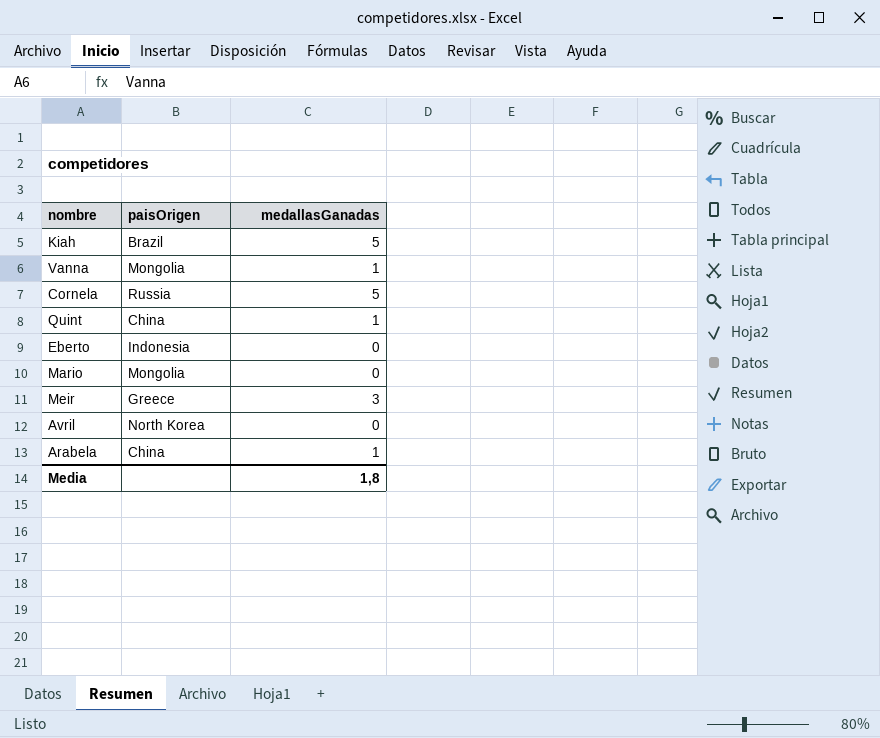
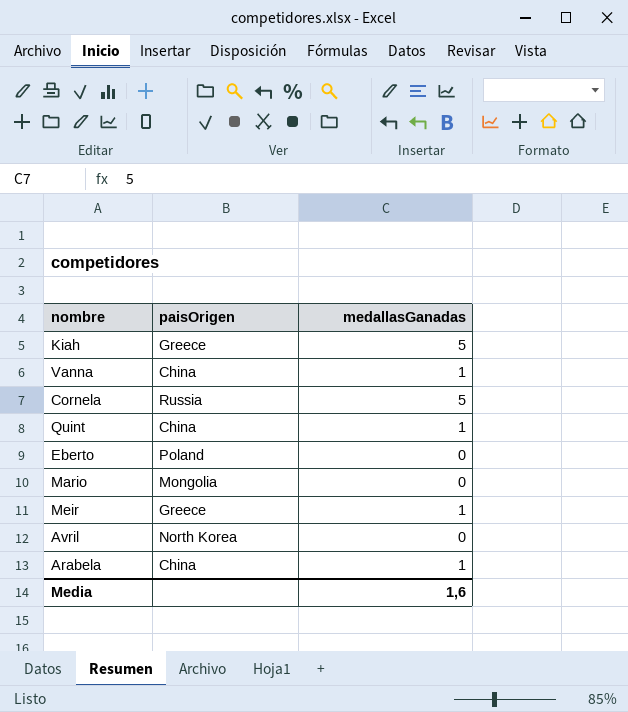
Kiah | paisOrigen: Brazil -> Greece
Vanna | paisOrigen: Mongolia -> China
Eberto | paisOrigen: Indonesia -> Poland
Meir | medallasGanadas: 3 -> 1
Media | medallasGanadas: 1,8 -> 1,6

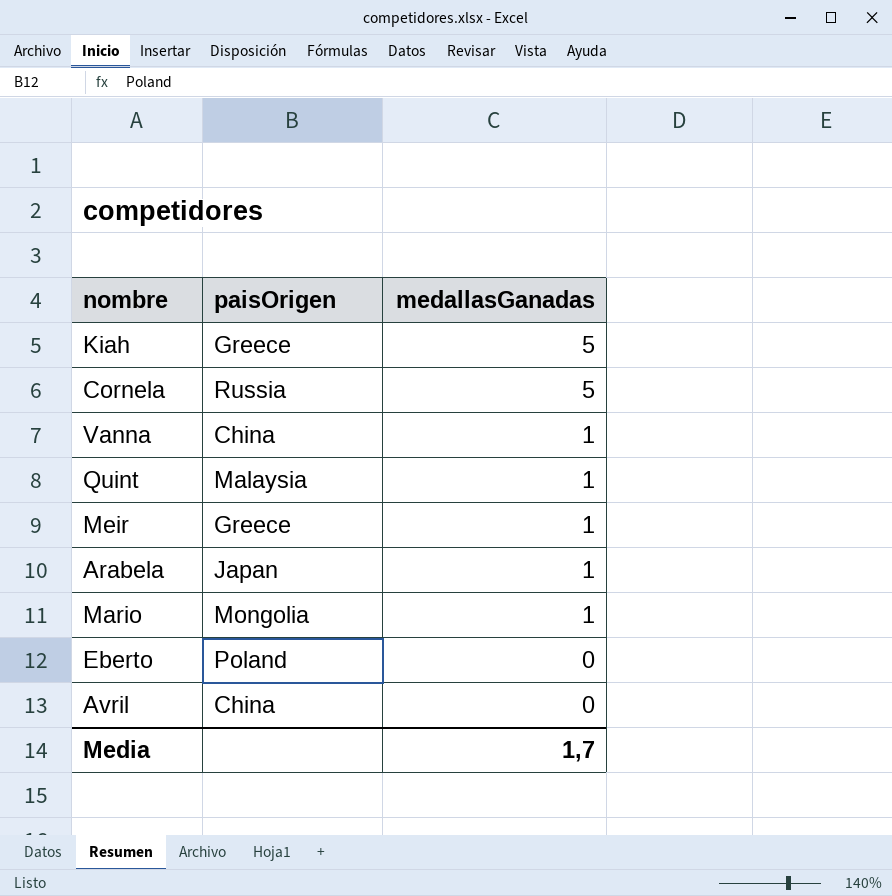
row order: none -> medallasGanadas descending
Quint | paisOrigen: China -> Malaysia
Arabela | paisOrigen: China -> Japan
Mario | medallasGanadas: 0 -> 1
Avril | paisOrigen: North Korea -> China
Media | medallasGanadas: 1,6 -> 1,7

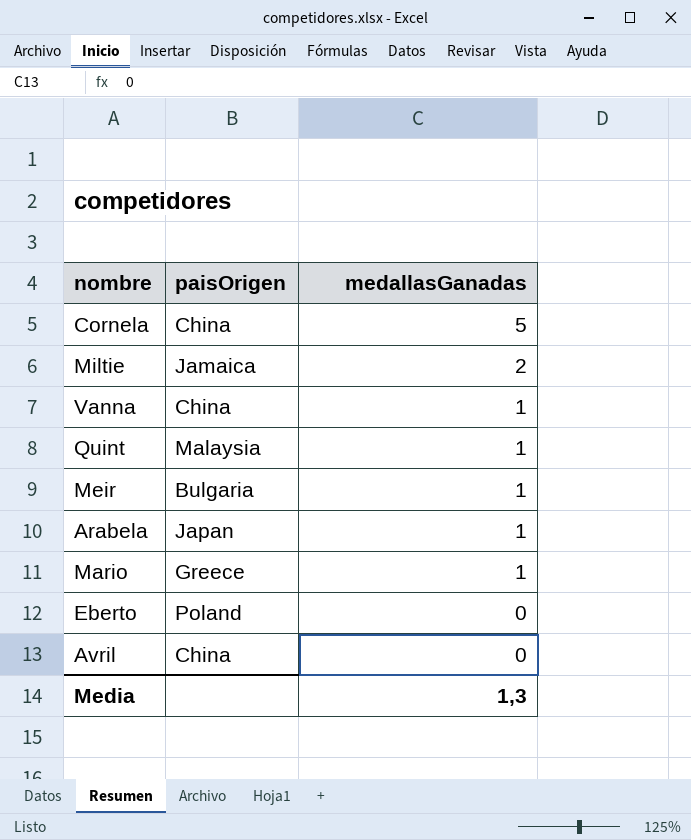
row Kiah: Greece | 5 -> none
Cornela | paisOrigen: Russia -> China
row Miltie: none -> Jamaica | 2
Meir | paisOrigen: Greece -> Bulgaria
Mario | paisOrigen: Mongolia -> Greece
Media | medallasGanadas: 1,7 -> 1,3

